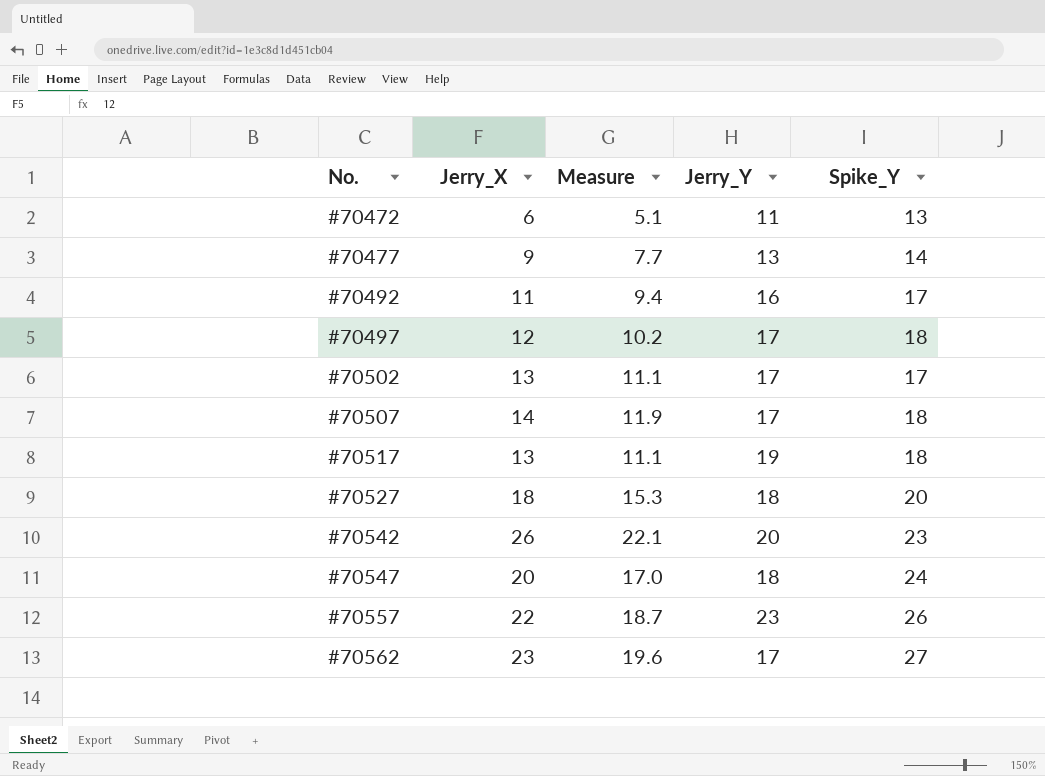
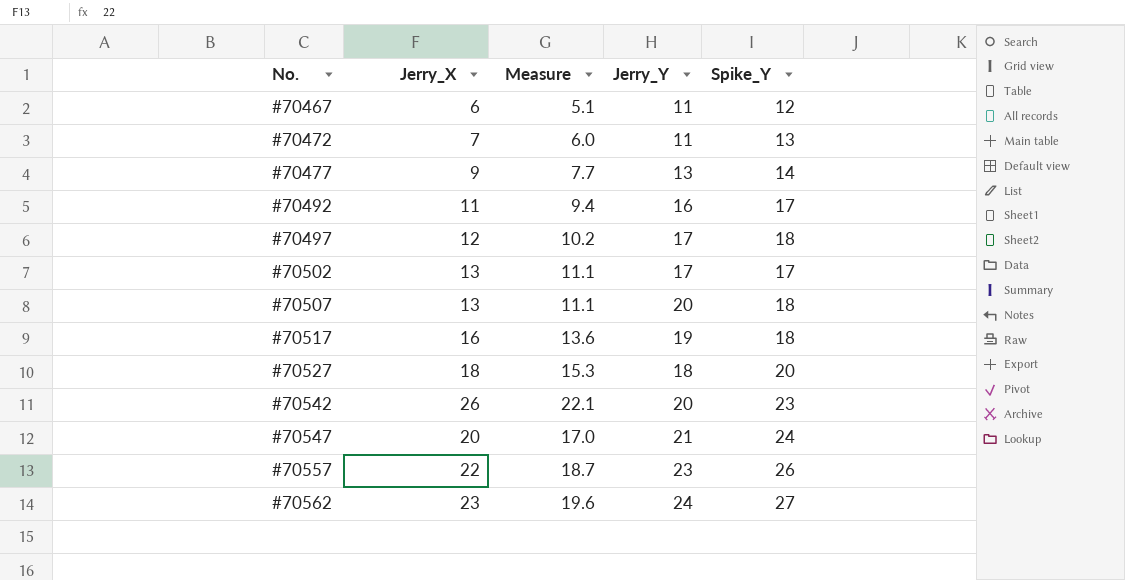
row #70467: none -> 6 | 5.1 | 11 | 12
#70472 | Jerry_X: 6 -> 7
#70472 | Measure: 5.1 -> 6.0
#70507 | Jerry_X: 14 -> 13
#70507 | Measure: 11.9 -> 11.1
#70507 | Jerry_Y: 17 -> 20
#70517 | Jerry_X: 13 -> 16
#70517 | Measure: 11.1 -> 13.6
#70547 | Jerry_Y: 18 -> 21
#70562 | Jerry_Y: 17 -> 24

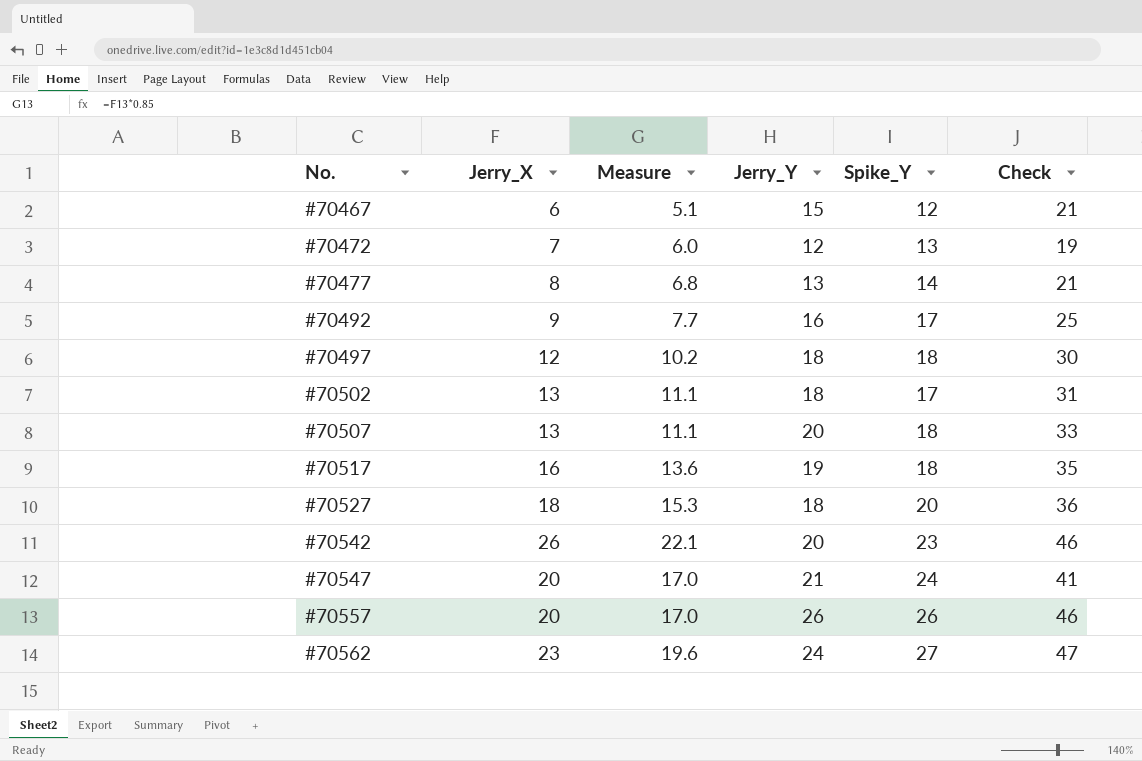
column Check | formula: none -> [Jerry_X] + [Jerry_Y]
#70467 | Jerry_Y: 11 -> 15
#70472 | Jerry_Y: 11 -> 12
#70477 | Jerry_X: 9 -> 8
#70477 | Measure: 7.7 -> 6.8
#70492 | Jerry_X: 11 -> 9
#70492 | Measure: 9.4 -> 7.7
#70497 | Jerry_Y: 17 -> 18
#70502 | Jerry_Y: 17 -> 18
#70557 | Jerry_X: 22 -> 20
#70557 | Measure: 18.7 -> 17.0
#70557 | Jerry_Y: 23 -> 26

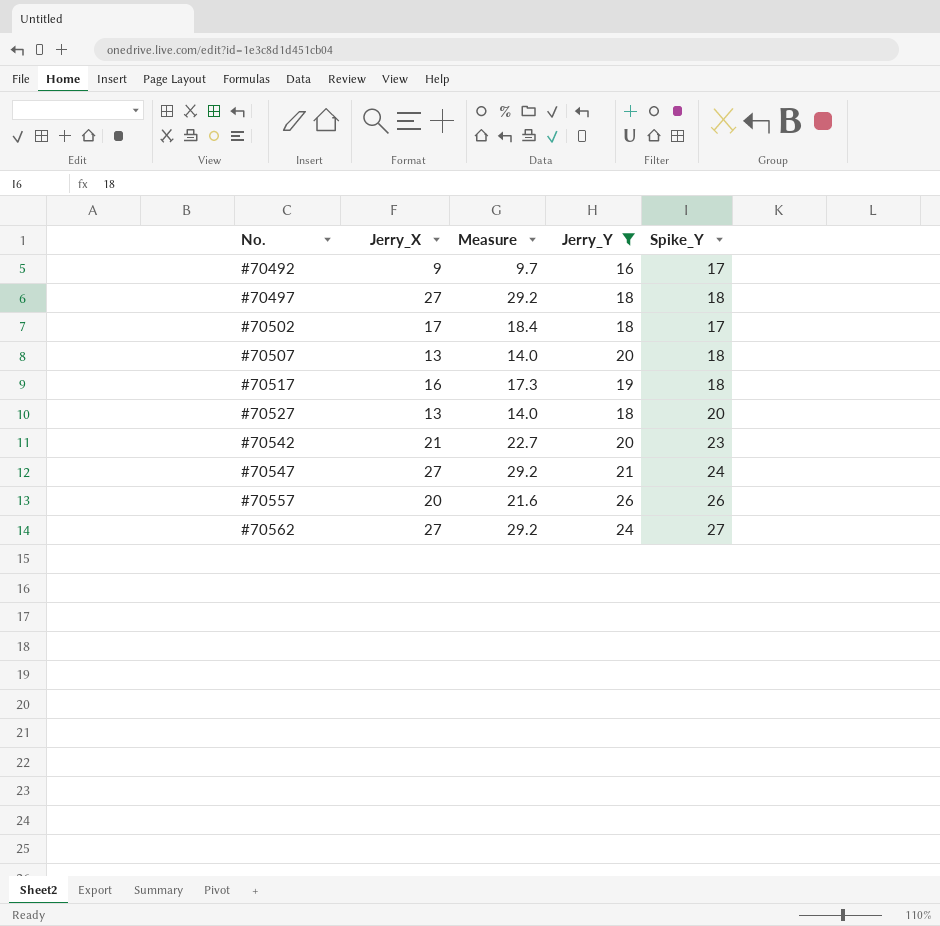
filter: none -> Jerry_Y >= 16
column Check | formula: [Jerry_X] + [Jerry_Y] -> none
column Measure | formula: [Jerry_X] * 0.85 -> [Jerry_X] * 1.08
#70497 | Jerry_X: 12 -> 27
#70502 | Jerry_X: 13 -> 17
#70527 | Jerry_X: 18 -> 13
#70542 | Jerry_X: 26 -> 21
#70547 | Jerry_X: 20 -> 27
#70562 | Jerry_X: 23 -> 27

